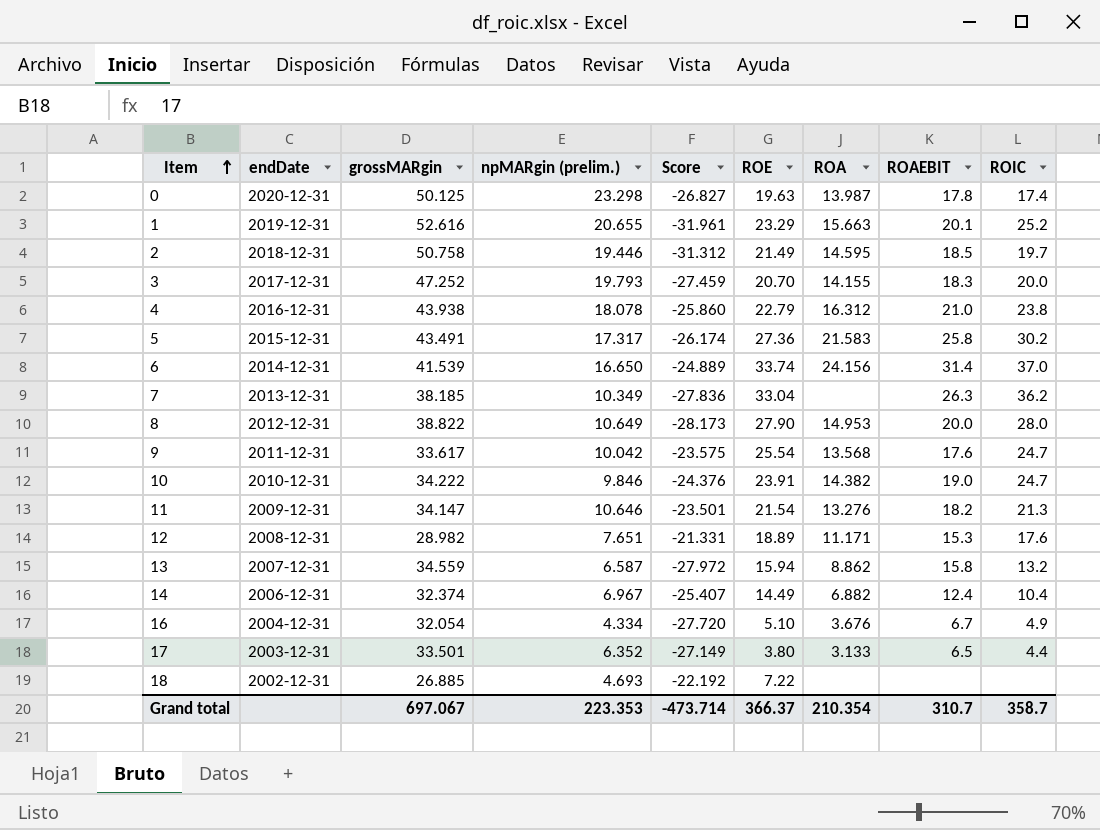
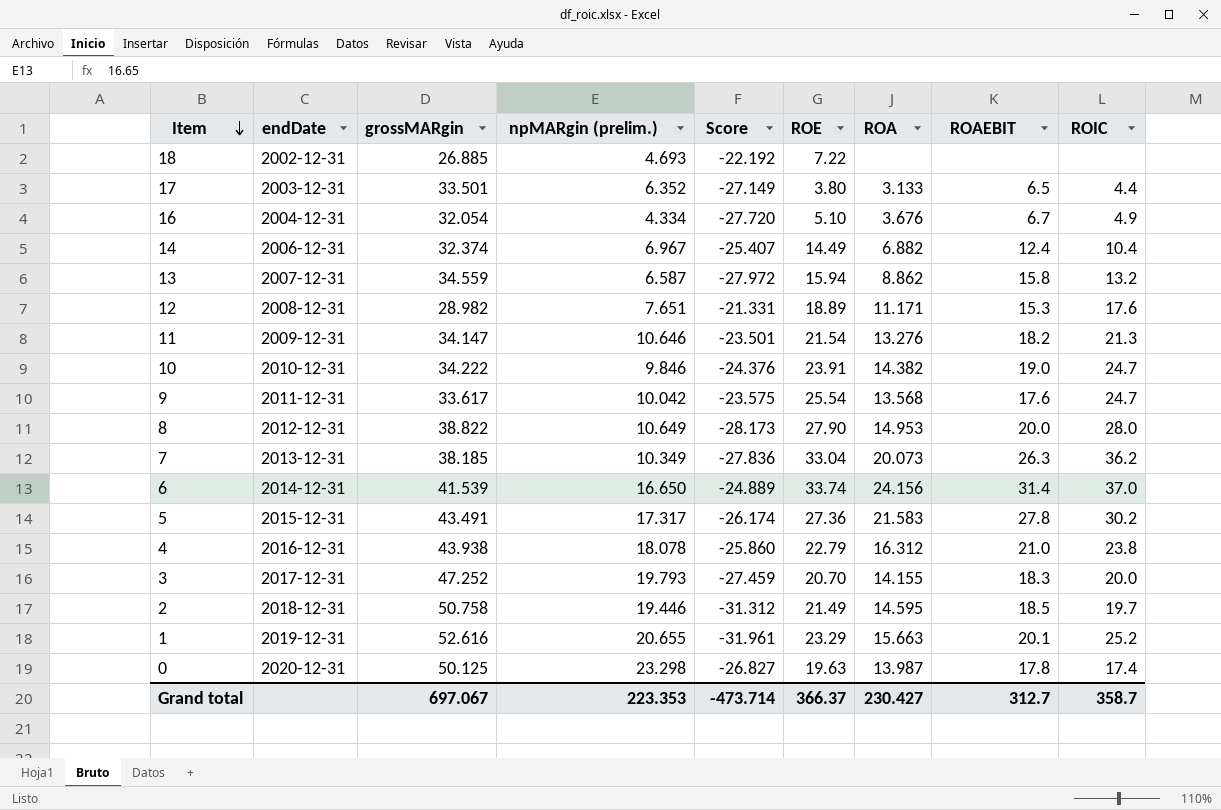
row order: Item ascending -> Item descending
7 | ROA: none -> 20.073
5 | ROAEBIT: 25.8 -> 27.8
Grand total | ROA: 210.354 -> 230.427
Grand total | ROAEBIT: 310.7 -> 312.7

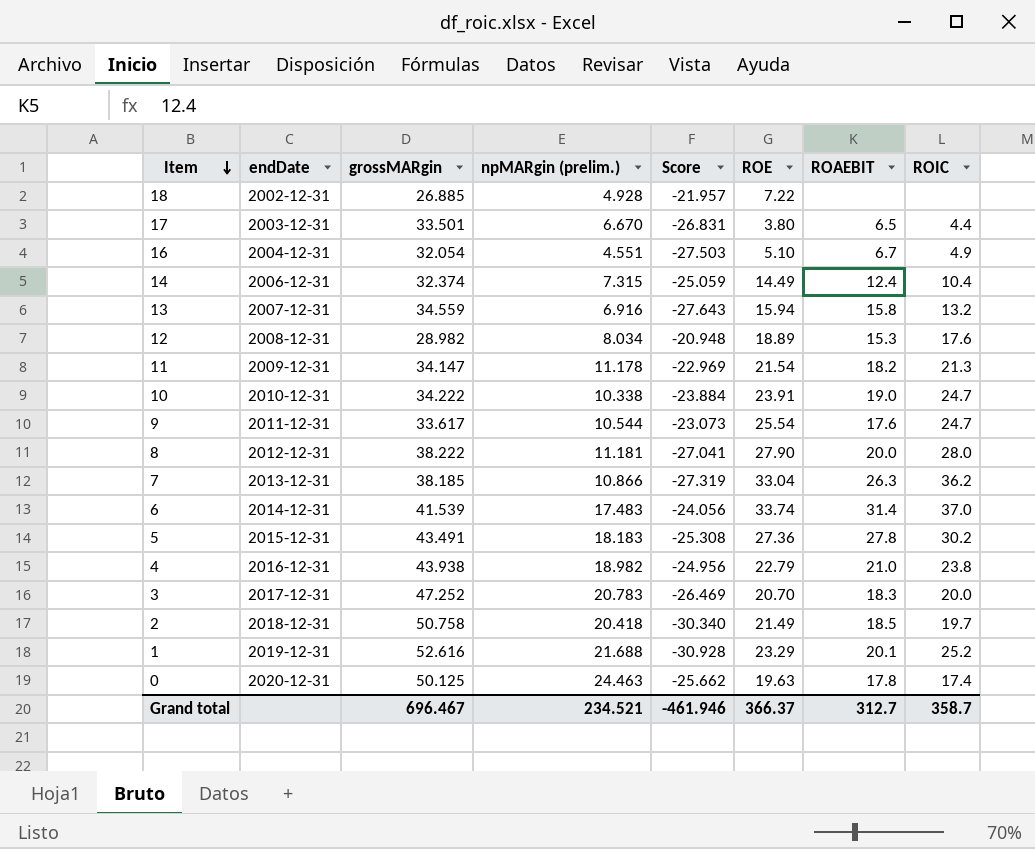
column ROA | position: 7 -> none
18 | npMARgin (prelim.): 4.693 -> 4.928
18 | Score: -22.192 -> -21.957
17 | npMARgin (prelim.): 6.352 -> 6.670
17 | Score: -27.149 -> -26.831
16 | npMARgin (prelim.): 4.334 -> 4.551
16 | Score: -27.720 -> -27.503
14 | npMARgin (prelim.): 6.967 -> 7.315
14 | Score: -25.407 -> -25.059
13 | npMARgin (prelim.): 6.587 -> 6.916
13 | Score: -27.972 -> -27.643
12 | npMARgin (prelim.): 7.651 -> 8.034
12 | Score: -21.331 -> -20.948
11 | npMARgin (prelim.): 10.646 -> 11.178
11 | Score: -23.501 -> -22.969
10 | npMARgin (prelim.): 9.846 -> 10.338
10 | Score: -24.376 -> -23.884
9 | npMARgin (prelim.): 10.042 -> 10.544
9 | Score: -23.575 -> -23.073
8 | grossMARgin: 38.822 -> 38.222
8 | npMARgin (prelim.): 10.649 -> 11.181
8 | Score: -28.173 -> -27.041
7 | npMARgin (prelim.): 10.349 -> 10.866
7 | Score: -27.836 -> -27.319
6 | npMARgin (prelim.): 16.650 -> 17.483
6 | Score: -24.889 -> -24.056
5 | npMARgin (prelim.): 17.317 -> 18.183
5 | Score: -26.174 -> -25.308
4 | npMARgin (prelim.): 18.078 -> 18.982
4 | Score: -25.860 -> -24.956
3 | npMARgin (prelim.): 19.793 -> 20.783
3 | Score: -27.459 -> -26.469
2 | npMARgin (prelim.): 19.446 -> 20.418
2 | Score: -31.312 -> -30.340
1 | npMARgin (prelim.): 20.655 -> 21.688
1 | Score: -31.961 -> -30.928
0 | npMARgin (prelim.): 23.298 -> 24.463
0 | Score: -26.827 -> -25.662
Grand total | grossMARgin: 697.067 -> 696.467
Grand total | npMARgin (prelim.): 223.353 -> 234.521
Grand total | Score: -473.714 -> -461.946

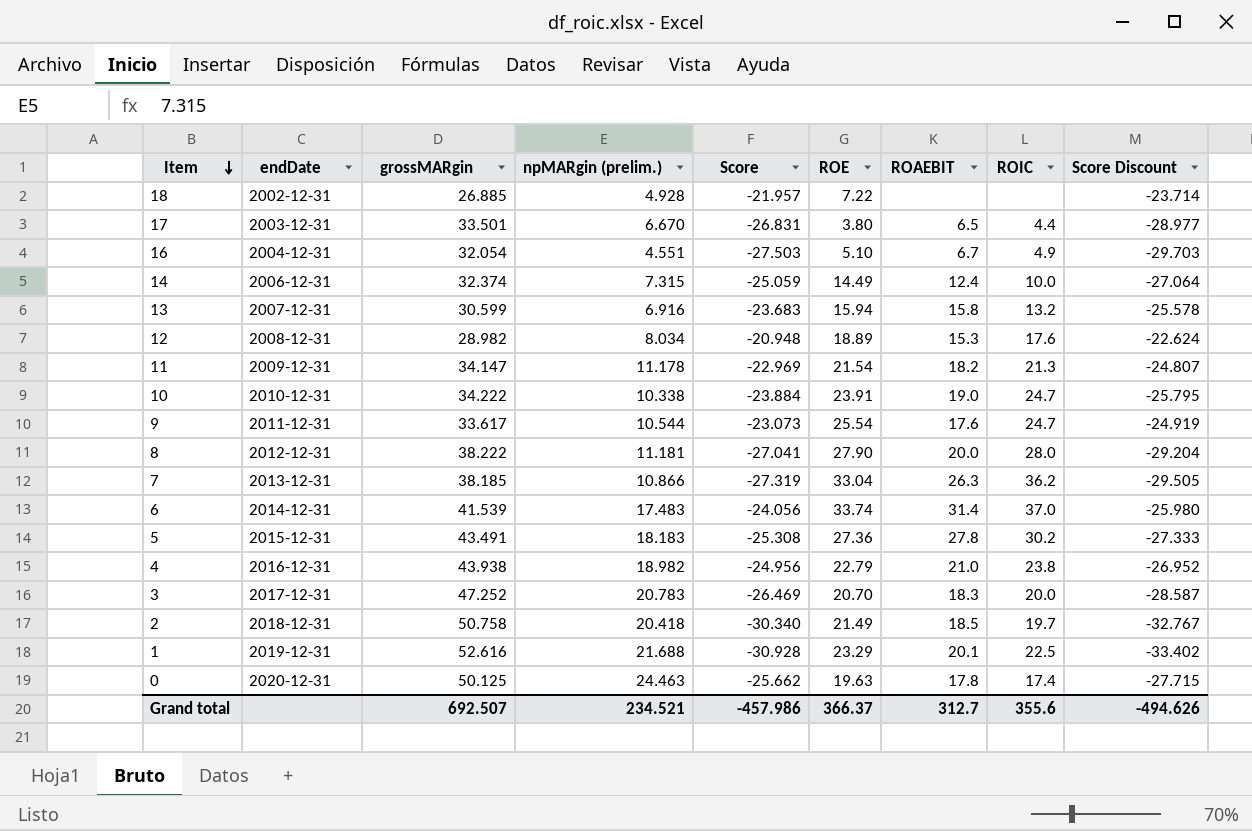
column Score Discount | formula: none -> [Score] * 1.08
14 | ROIC: 10.4 -> 10.0
13 | grossMARgin: 34.559 -> 30.599
13 | Score: -27.643 -> -23.683
1 | ROIC: 25.2 -> 22.5
Grand total | grossMARgin: 696.467 -> 692.507
Grand total | Score: -461.946 -> -457.986
Grand total | ROIC: 358.7 -> 355.6

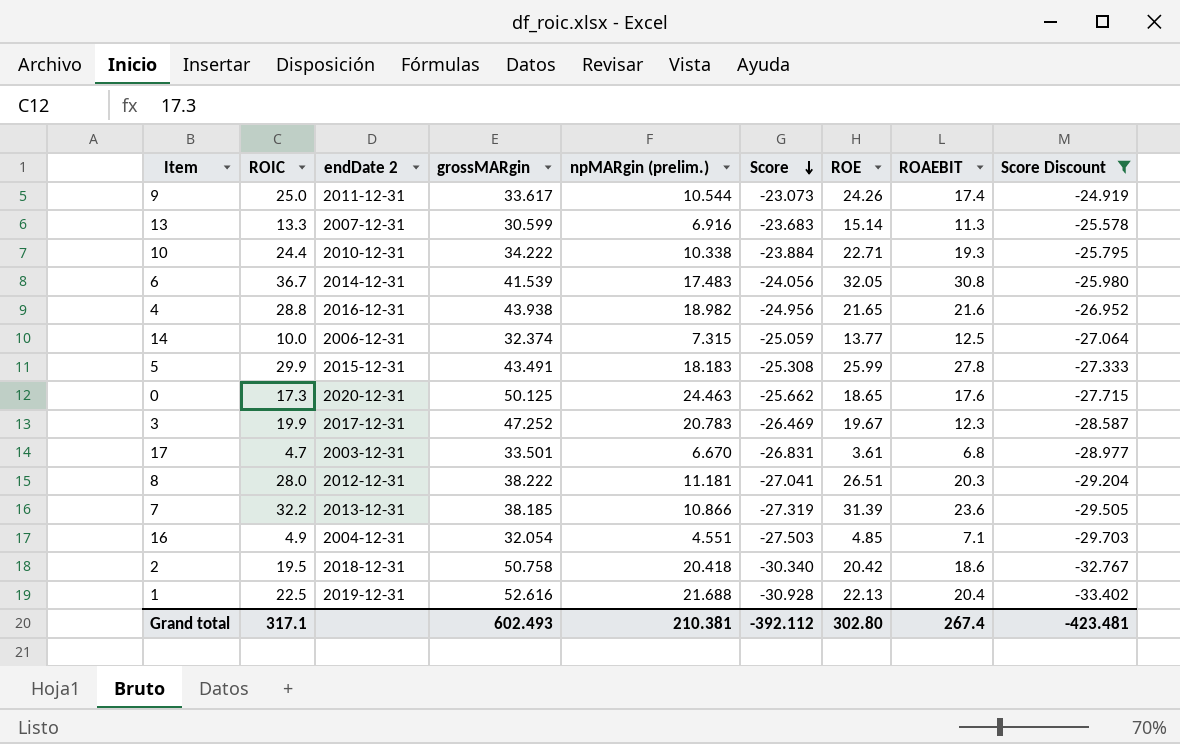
filter: none -> Score Discount <= -24.919
row order: Item descending -> Score descending
column ROIC | position: 8 -> 2
column name: endDate -> endDate 2
9 | ROIC: 24.7 -> 25.0
9 | ROE: 25.54 -> 24.26
9 | ROAEBIT: 17.6 -> 17.4
13 | ROIC: 13.2 -> 13.3
13 | ROE: 15.94 -> 15.14
13 | ROAEBIT: 15.8 -> 11.3
10 | ROIC: 24.7 -> 24.4
10 | ROE: 23.91 -> 22.71
10 | ROAEBIT: 19.0 -> 19.3
6 | ROIC: 37.0 -> 36.7
6 | ROE: 33.74 -> 32.05
6 | ROAEBIT: 31.4 -> 30.8
4 | ROIC: 23.8 -> 28.8
4 | ROE: 22.79 -> 21.65
4 | ROAEBIT: 21.0 -> 21.6
14 | ROE: 14.49 -> 13.77
14 | ROAEBIT: 12.4 -> 12.5
5 | ROIC: 30.2 -> 29.9
5 | ROE: 27.36 -> 25.99
0 | ROIC: 17.4 -> 17.3
0 | ROE: 19.63 -> 18.65
0 | ROAEBIT: 17.8 -> 17.6
3 | ROIC: 20.0 -> 19.9
3 | ROE: 20.70 -> 19.67
3 | ROAEBIT: 18.3 -> 12.3
17 | ROIC: 4.4 -> 4.7
17 | ROE: 3.80 -> 3.61
17 | ROAEBIT: 6.5 -> 6.8
8 | ROE: 27.90 -> 26.51
8 | ROAEBIT: 20.0 -> 20.3
7 | ROIC: 36.2 -> 32.2
7 | ROE: 33.04 -> 31.39
7 | ROAEBIT: 26.3 -> 23.6
16 | ROE: 5.10 -> 4.85
16 | ROAEBIT: 6.7 -> 7.1
2 | ROIC: 19.7 -> 19.5
2 | ROE: 21.49 -> 20.42
2 | ROAEBIT: 18.5 -> 18.6
1 | ROE: 23.29 -> 22.13
1 | ROAEBIT: 20.1 -> 20.4
Grand total | ROIC: 355.6 -> 317.1
Grand total | grossMARgin: 692.507 -> 602.493
Grand total | npMARgin (prelim.): 234.521 -> 210.381
Grand total | Score: -457.986 -> -392.112
Grand total | ROE: 366.37 -> 302.80
Grand total | ROAEBIT: 312.7 -> 267.4
Grand total | Score Discount: -494.626 -> -423.481

